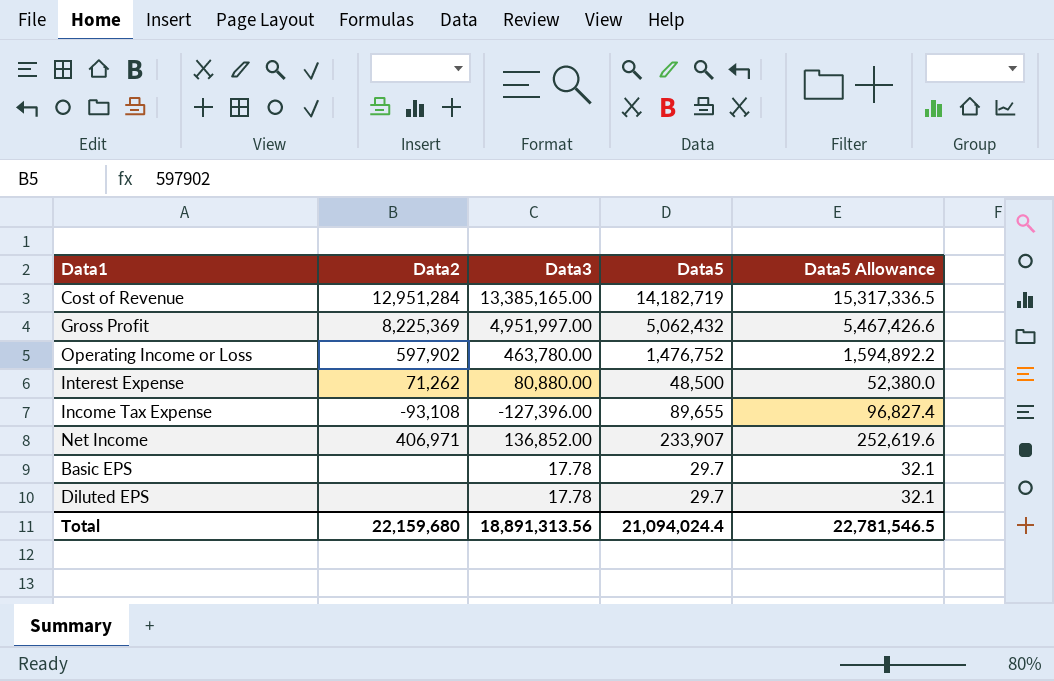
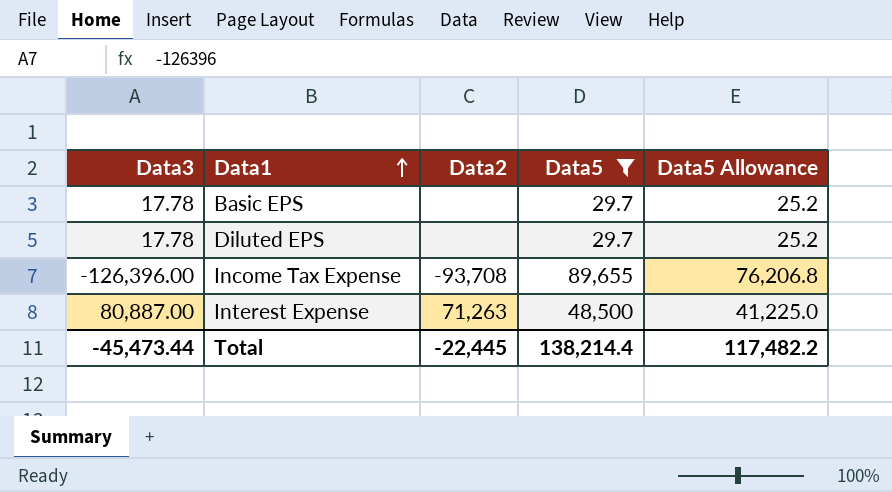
filter: none -> Data5 <= 89,655
row order: none -> Data1 ascending
column Data3 | position: 3 -> 1
column Data5 Allowance | formula: [Data5] * 1.08 -> [Data5] * 0.85
Income Tax Expense | Data3: -127,396.00 -> -126,396.00
Income Tax Expense | Data2: -93,108 -> -93,708
Interest Expense | Data3: 80,880.00 -> 80,887.00
Interest Expense | Data2: 71,262 -> 71,263
Total | Data3: 18,891,313.56 -> -45,473.44
Total | Data2: 22,159,680 -> -22,445
Total | Data5: 21,094,024.4 -> 138,214.4
Total | Data5 Allowance: 22,781,546.5 -> 117,482.2

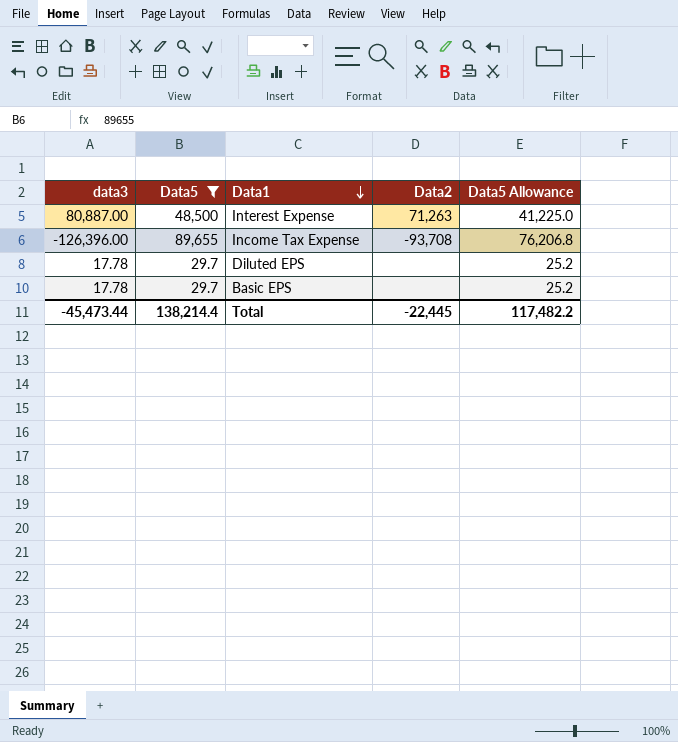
row order: Data1 ascending -> Data1 descending
column name: Data3 -> data3
column Data5 | position: 4 -> 2

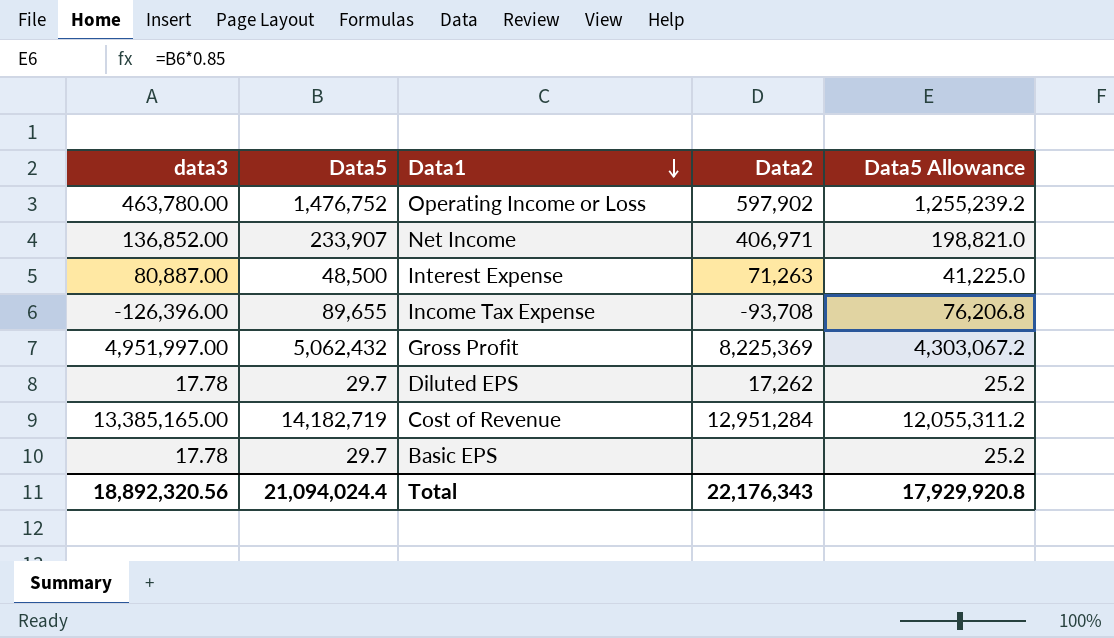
filter: Data5 <= 89,655 -> none
Diluted EPS | Data2: none -> 17,262
Total | data3: -45,473.44 -> 18,892,320.56
Total | Data5: 138,214.4 -> 21,094,024.4
Total | Data2: -22,445 -> 22,176,343
Total | Data5 Allowance: 117,482.2 -> 17,929,920.8

